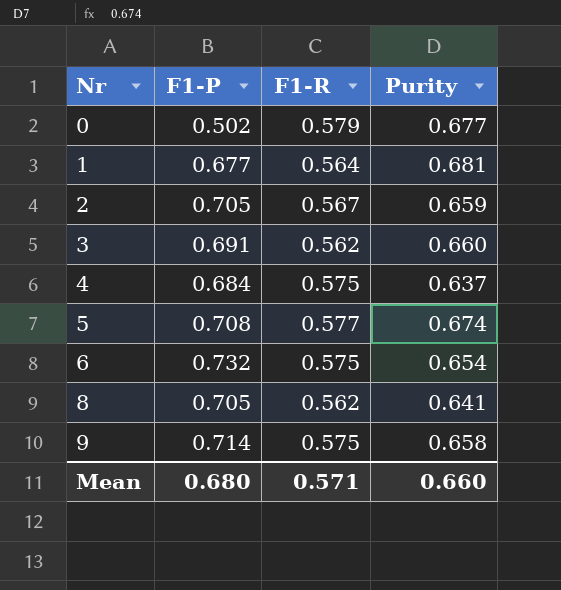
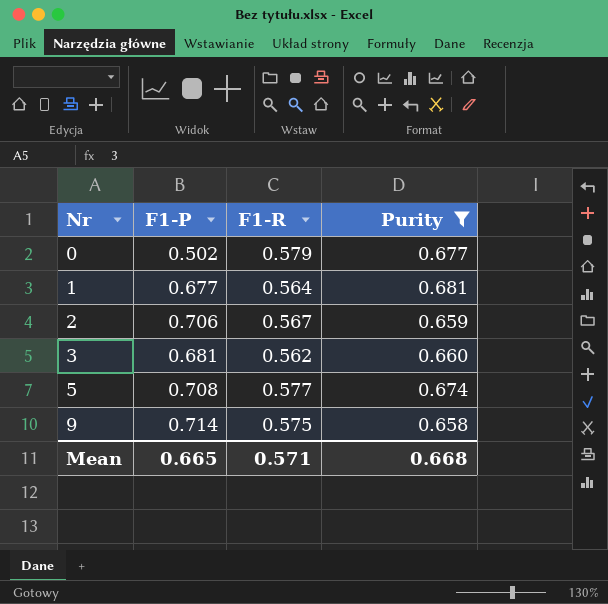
filter: none -> Purity >= 0.658
2 | F1-P: 0.705 -> 0.706
3 | F1-P: 0.691 -> 0.681
Mean | F1-P: 0.680 -> 0.665
Mean | Purity: 0.660 -> 0.668

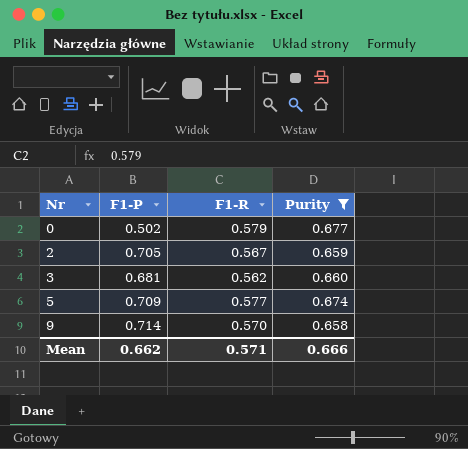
row 1: 0.677 | 0.564 | 0.681 -> none
2 | F1-P: 0.706 -> 0.705
5 | F1-P: 0.708 -> 0.709
9 | F1-R: 0.575 -> 0.570
Mean | F1-P: 0.665 -> 0.662
Mean | Purity: 0.668 -> 0.666

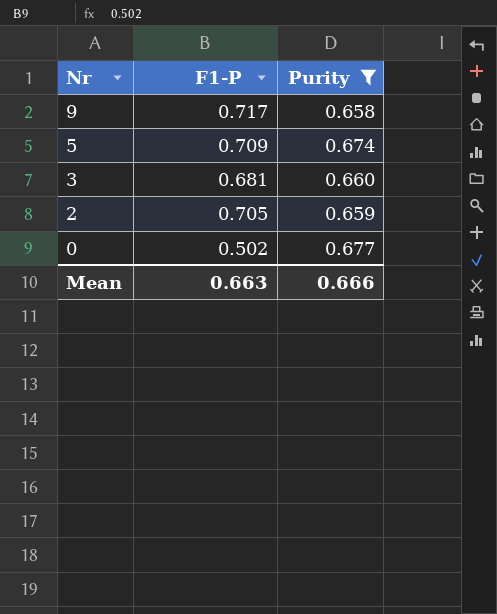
row order: Nr ascending -> Nr descending
column F1-R | position: 3 -> none
9 | F1-P: 0.714 -> 0.717
Mean | F1-P: 0.662 -> 0.663

